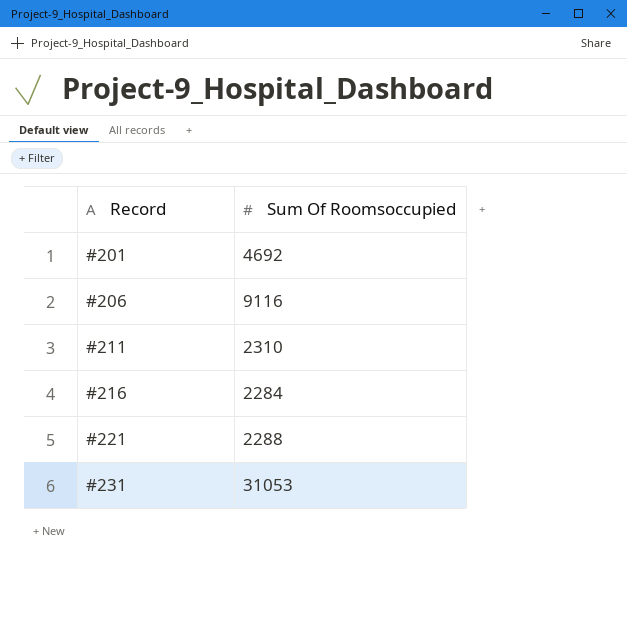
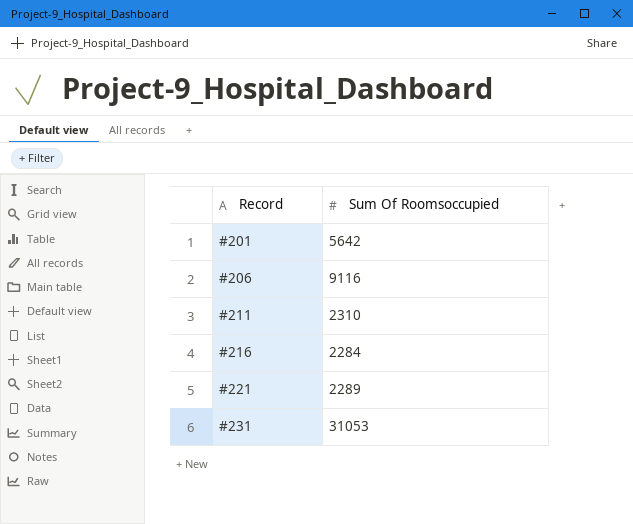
#201 | Sum Of Roomsoccupied: 4692 -> 5642
#221 | Sum Of Roomsoccupied: 2288 -> 2289

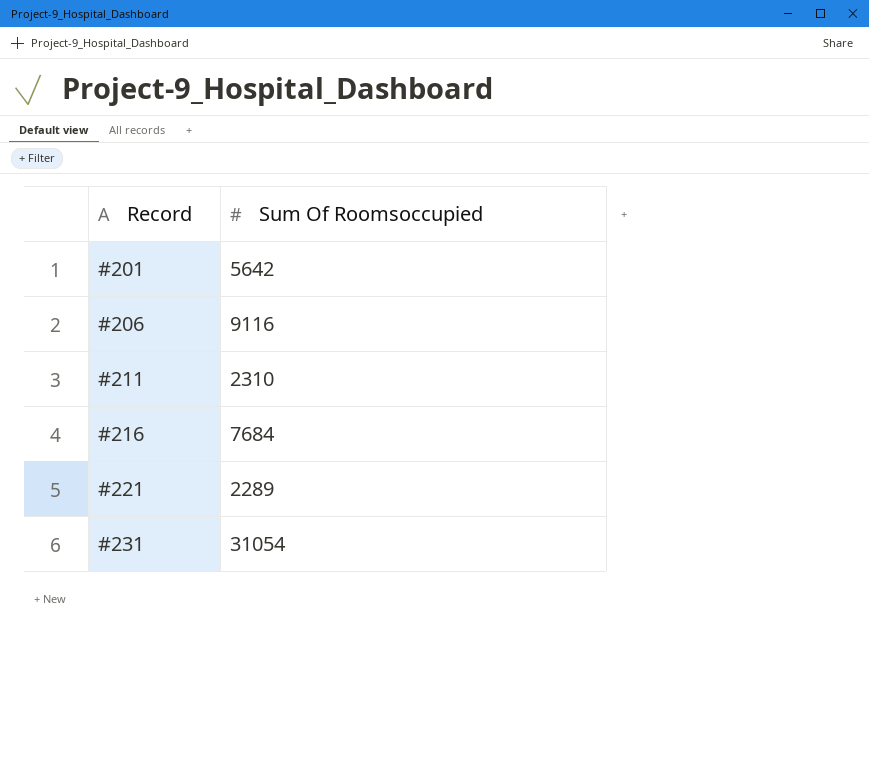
#216 | Sum Of Roomsoccupied: 2284 -> 7684
#231 | Sum Of Roomsoccupied: 31053 -> 31054

